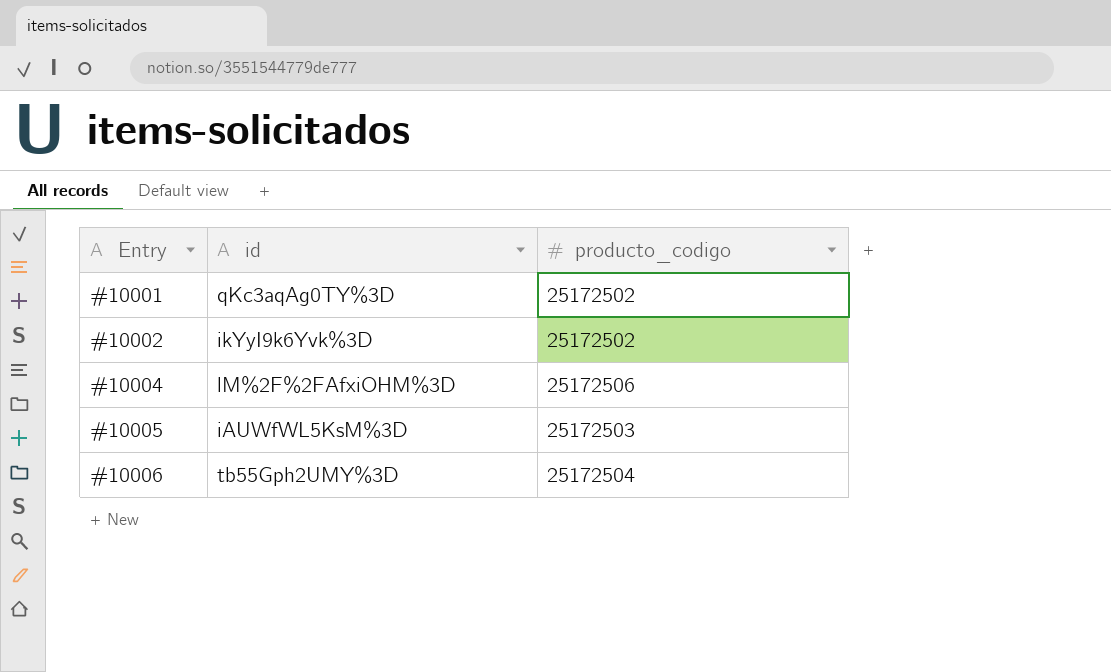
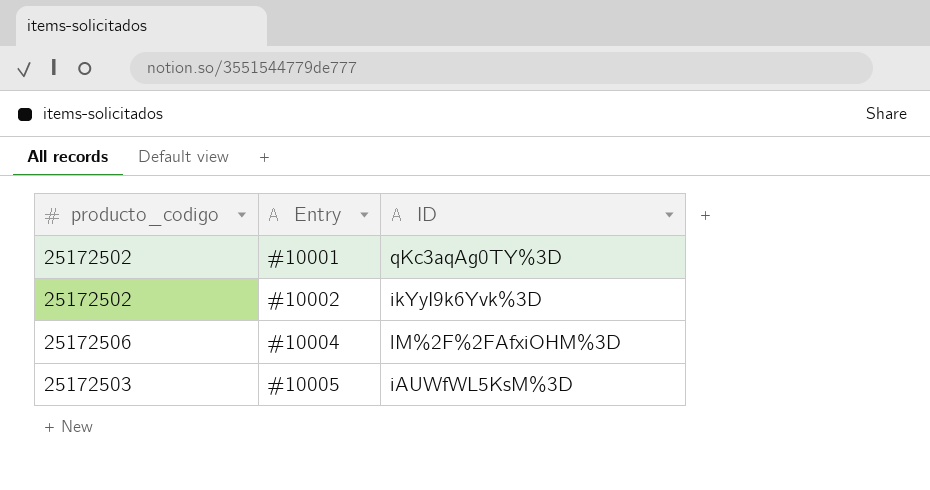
column producto_codigo | position: 3 -> 1
column name: id -> ID
row #10006: tb55Gph2UMY%3D | 25172504 -> none

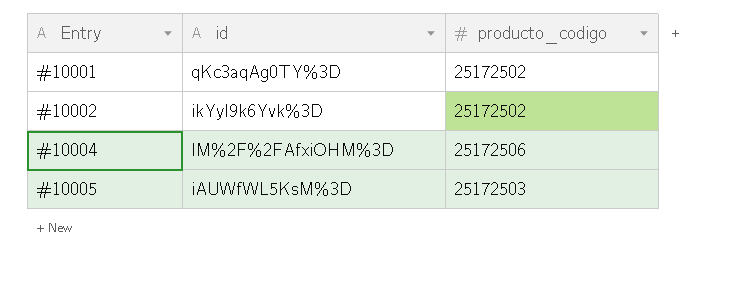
column name: ID -> id
column producto_codigo | position: 1 -> 3

